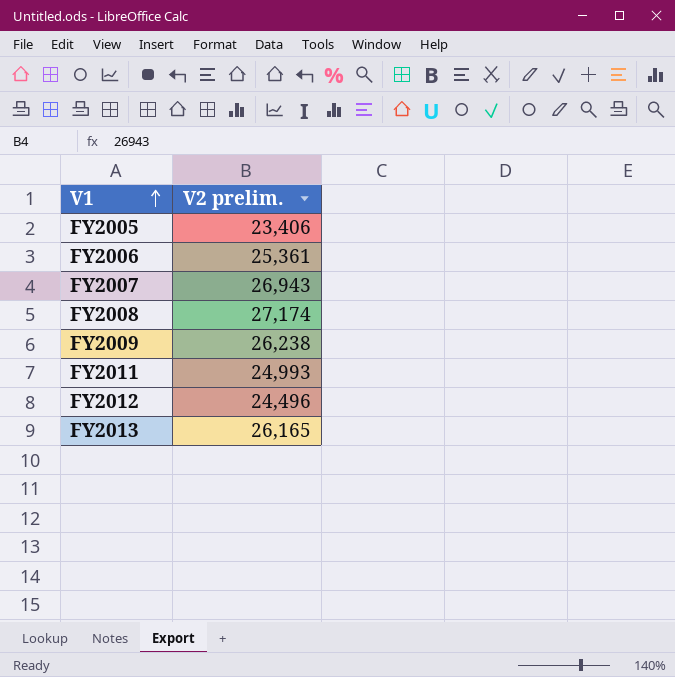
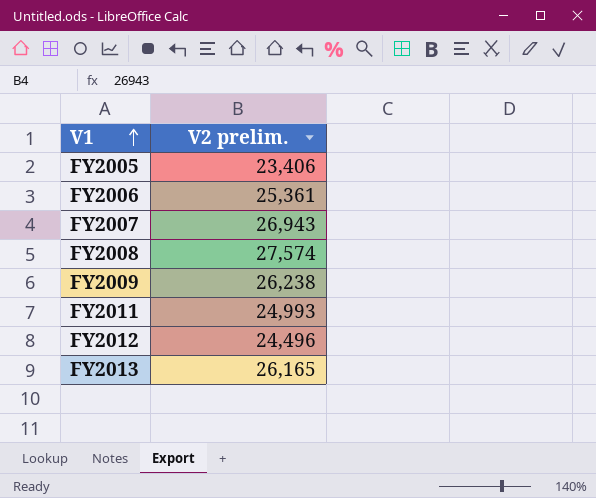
FY2008 | V2 prelim.: 27,174 -> 27,574

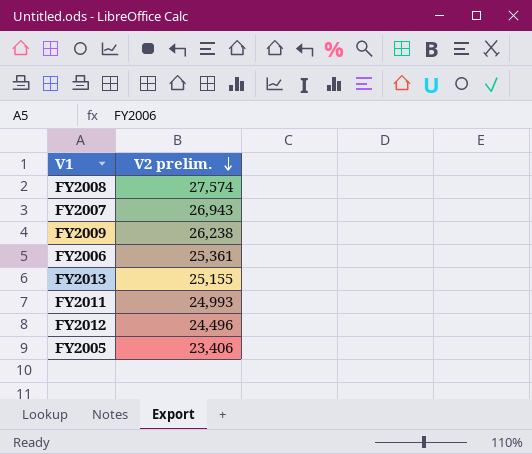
row order: V1 ascending -> V2 prelim. descending
FY2013 | V2 prelim.: 26,165 -> 25,155

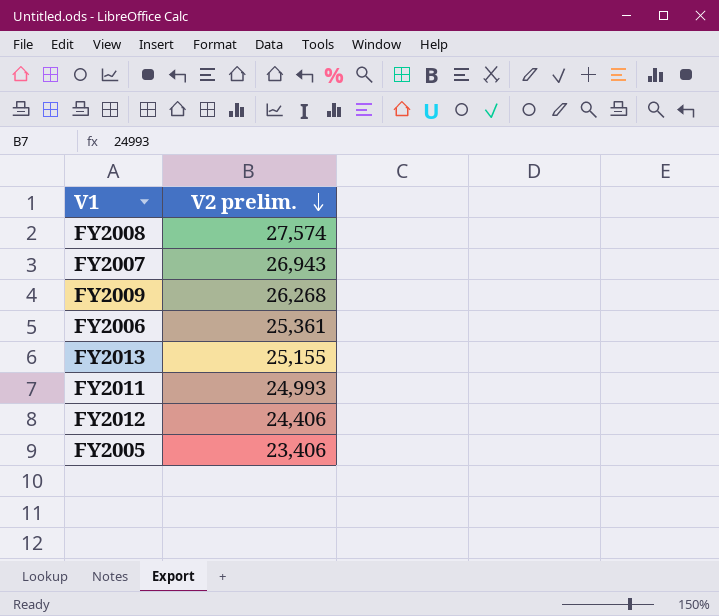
FY2009 | V2 prelim.: 26,238 -> 26,268
FY2012 | V2 prelim.: 24,496 -> 24,406

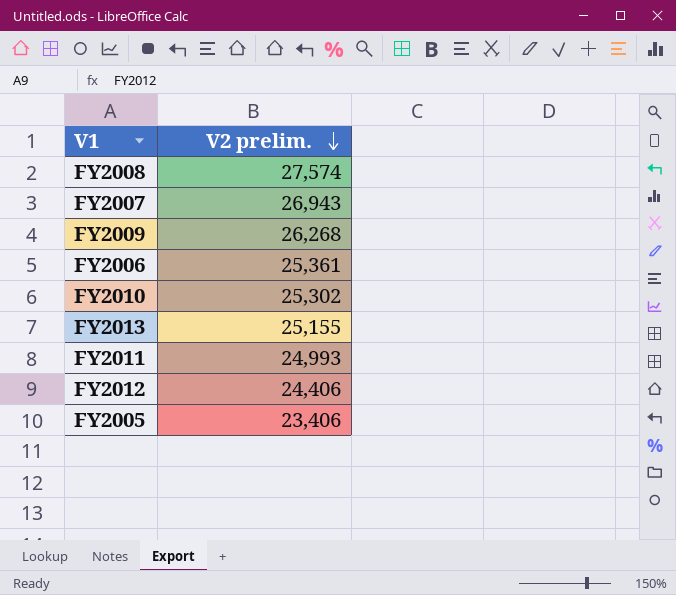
row FY2010: none -> 25,302

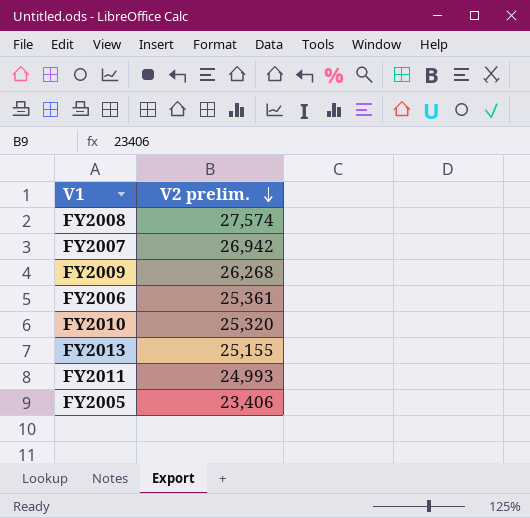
row FY2012: 24,406 -> none
FY2007 | V2 prelim.: 26,943 -> 26,942
FY2010 | V2 prelim.: 25,302 -> 25,320

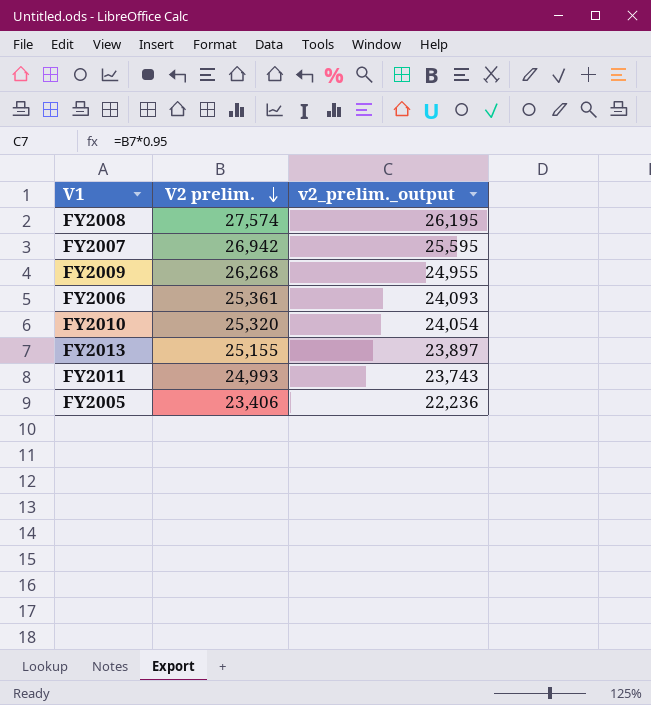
column v2_prelim._output | formula: none -> [V2 prelim.] * 0.95

